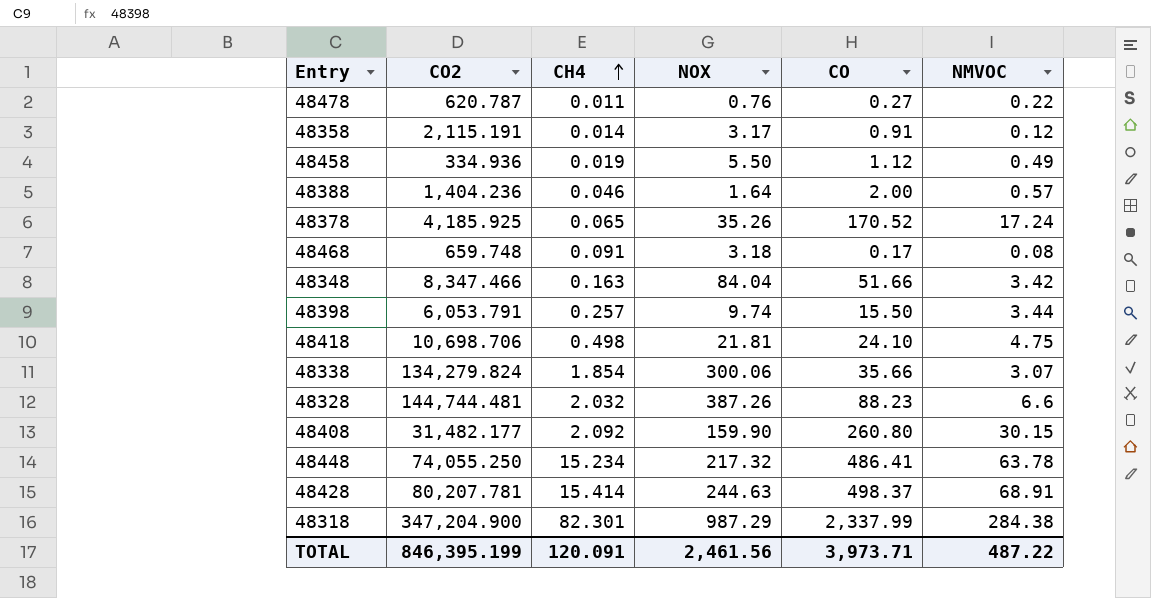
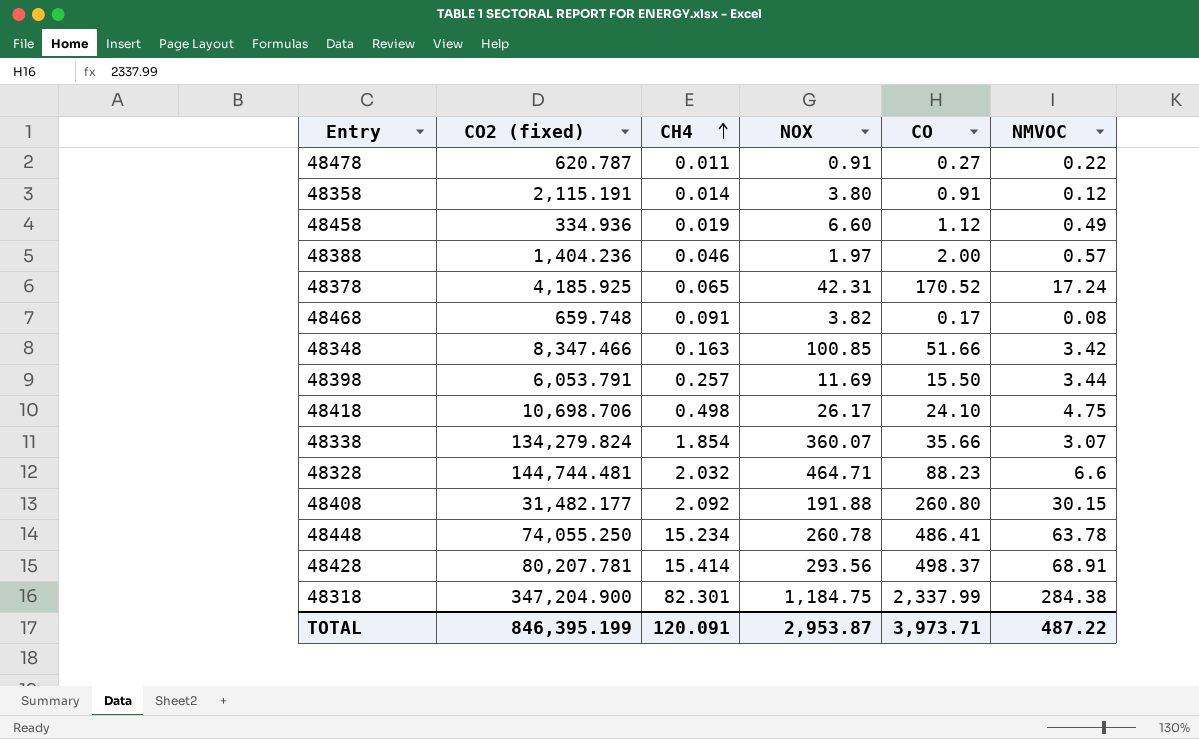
column name: CO2 -> CO2 (fixed)
48478 | NOX: 0.76 -> 0.91
48358 | NOX: 3.17 -> 3.80
48458 | NOX: 5.50 -> 6.60
48388 | NOX: 1.64 -> 1.97
48378 | NOX: 35.26 -> 42.31
48468 | NOX: 3.18 -> 3.82
48348 | NOX: 84.04 -> 100.85
48398 | NOX: 9.74 -> 11.69
48418 | NOX: 21.81 -> 26.17
48338 | NOX: 300.06 -> 360.07
48328 | NOX: 387.26 -> 464.71
48408 | NOX: 159.90 -> 191.88
48448 | NOX: 217.32 -> 260.78
48428 | NOX: 244.63 -> 293.56
48318 | NOX: 987.29 -> 1,184.75
TOTAL | NOX: 2,461.56 -> 2,953.87

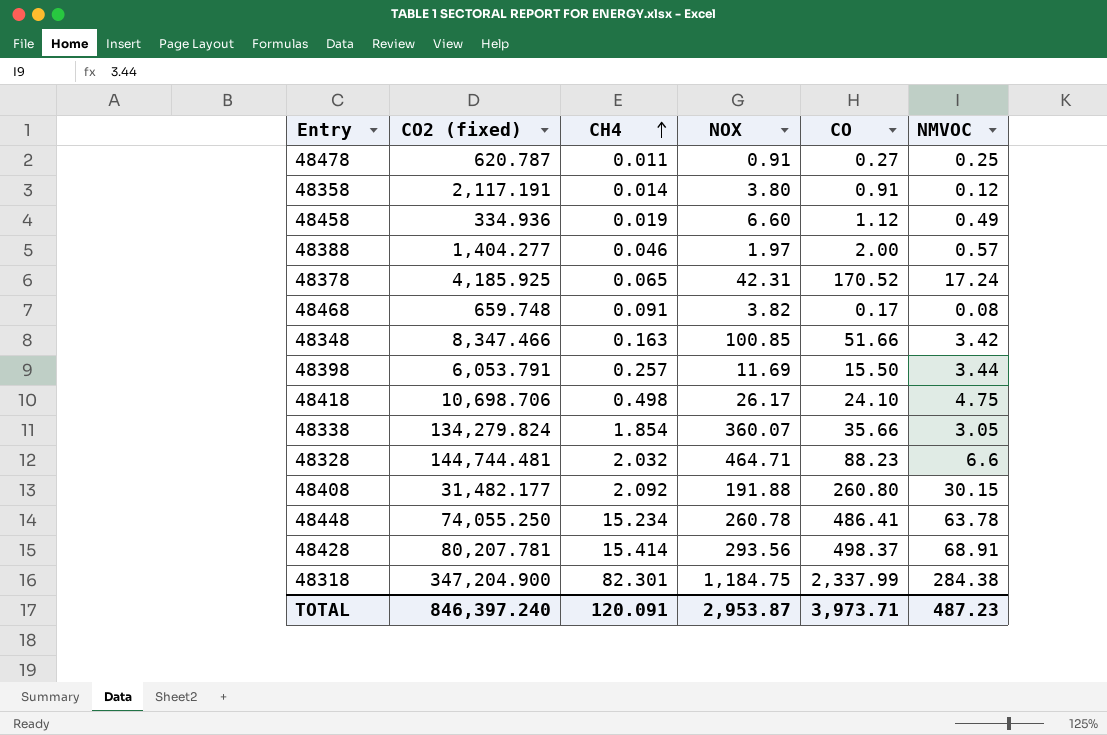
48478 | NMVOC: 0.22 -> 0.25
48358 | CO2 (fixed): 2,115.191 -> 2,117.191
48388 | CO2 (fixed): 1,404.236 -> 1,404.277
48338 | NMVOC: 3.07 -> 3.05
TOTAL | CO2 (fixed): 846,395.199 -> 846,397.240
TOTAL | NMVOC: 487.22 -> 487.23

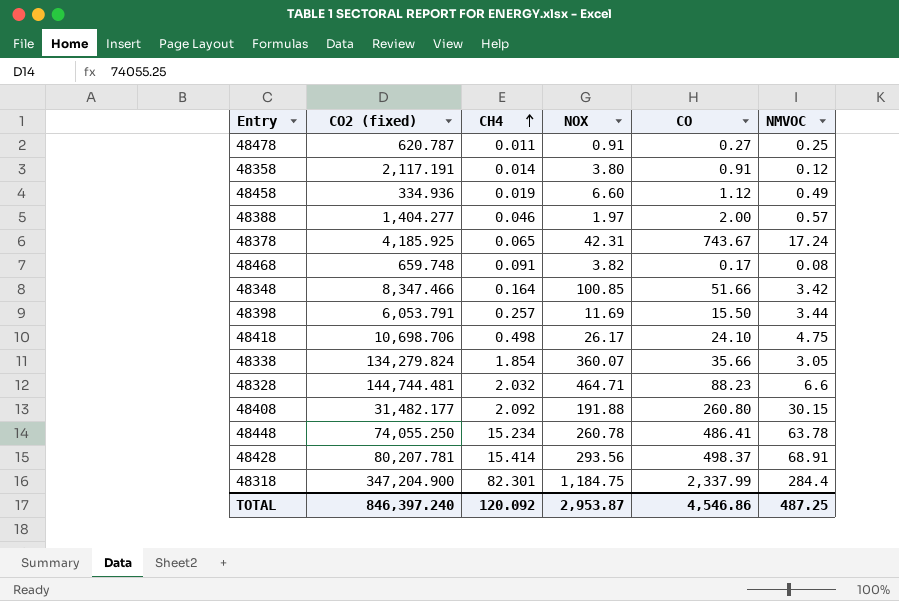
48378 | CO: 170.52 -> 743.67
48348 | CH4: 0.163 -> 0.164
48318 | NMVOC: 284.38 -> 284.4
TOTAL | CH4: 120.091 -> 120.092
TOTAL | CO: 3,973.71 -> 4,546.86
TOTAL | NMVOC: 487.23 -> 487.25

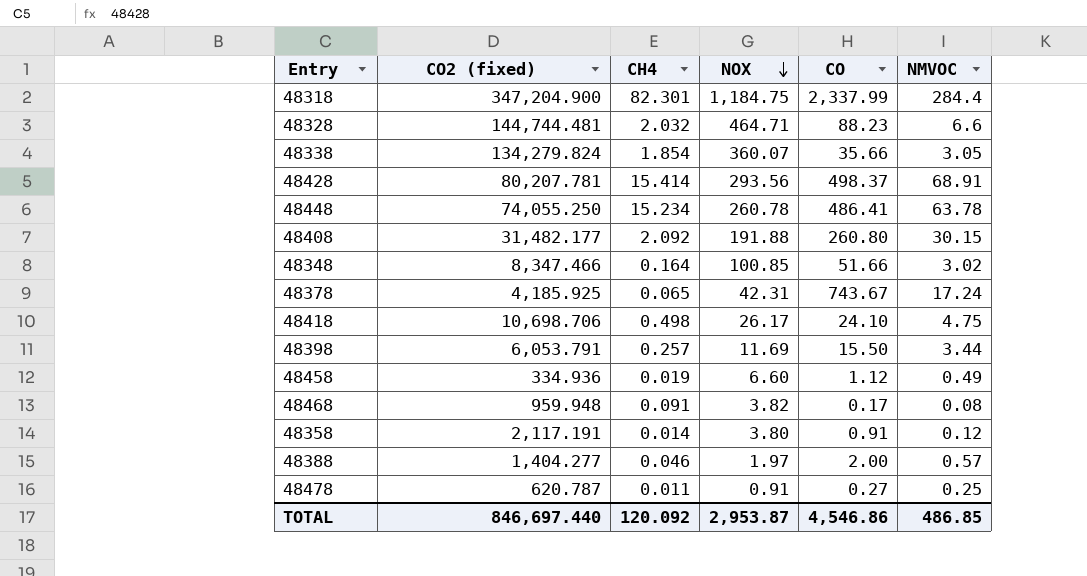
row order: CH4 ascending -> NOX descending
48348 | NMVOC: 3.42 -> 3.02
48468 | CO2 (fixed): 659.748 -> 959.948
TOTAL | CO2 (fixed): 846,397.240 -> 846,697.440
TOTAL | NMVOC: 487.25 -> 486.85

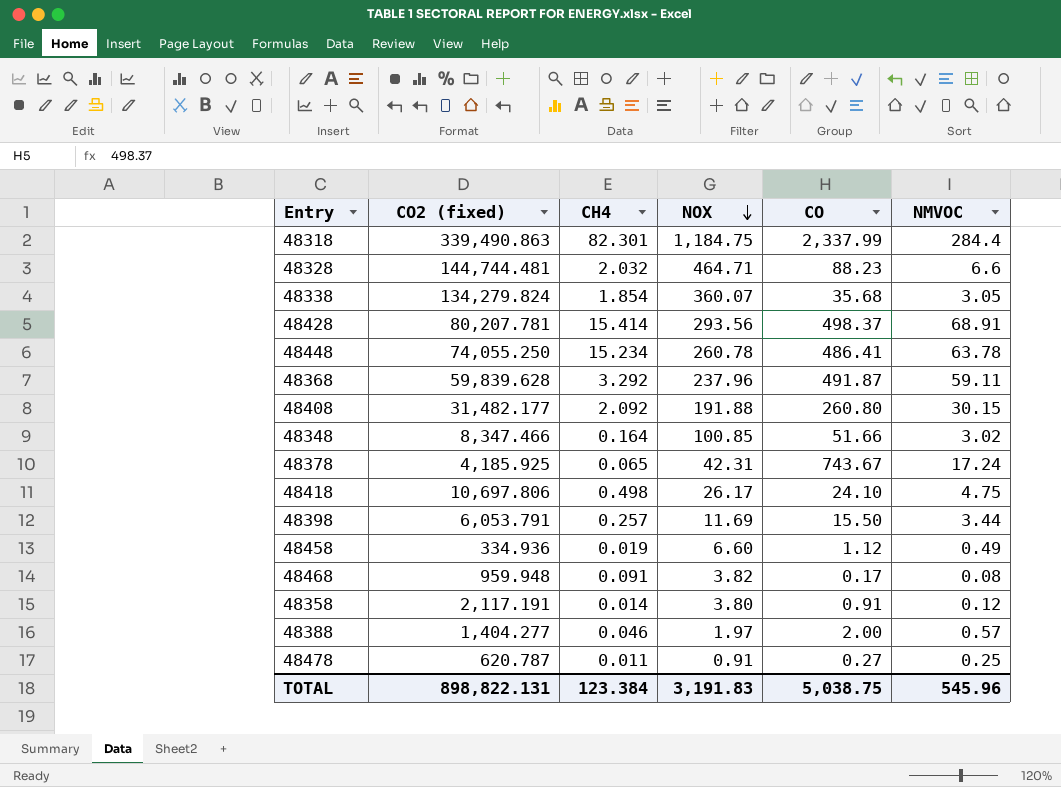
48318 | CO2 (fixed): 347,204.900 -> 339,490.863
48338 | CO: 35.66 -> 35.68
row 48368: none -> 59,839.628 | 3.292 | 237.96 | 491.87 | 59.11
48418 | CO2 (fixed): 10,698.706 -> 10,697.806
TOTAL | CO2 (fixed): 846,697.440 -> 898,822.131
TOTAL | CH4: 120.092 -> 123.384
TOTAL | NOX: 2,953.87 -> 3,191.83
TOTAL | CO: 4,546.86 -> 5,038.75
TOTAL | NMVOC: 486.85 -> 545.96

